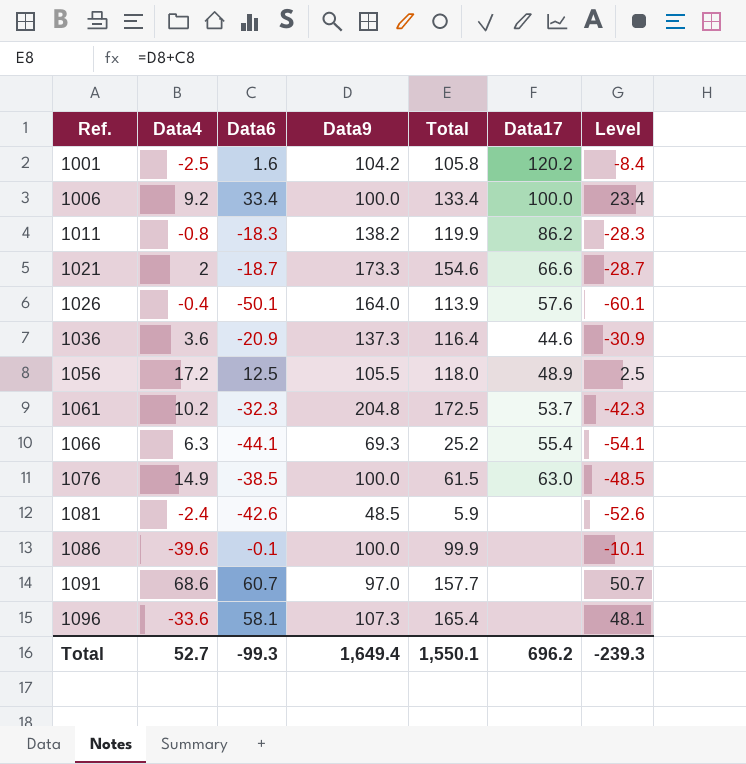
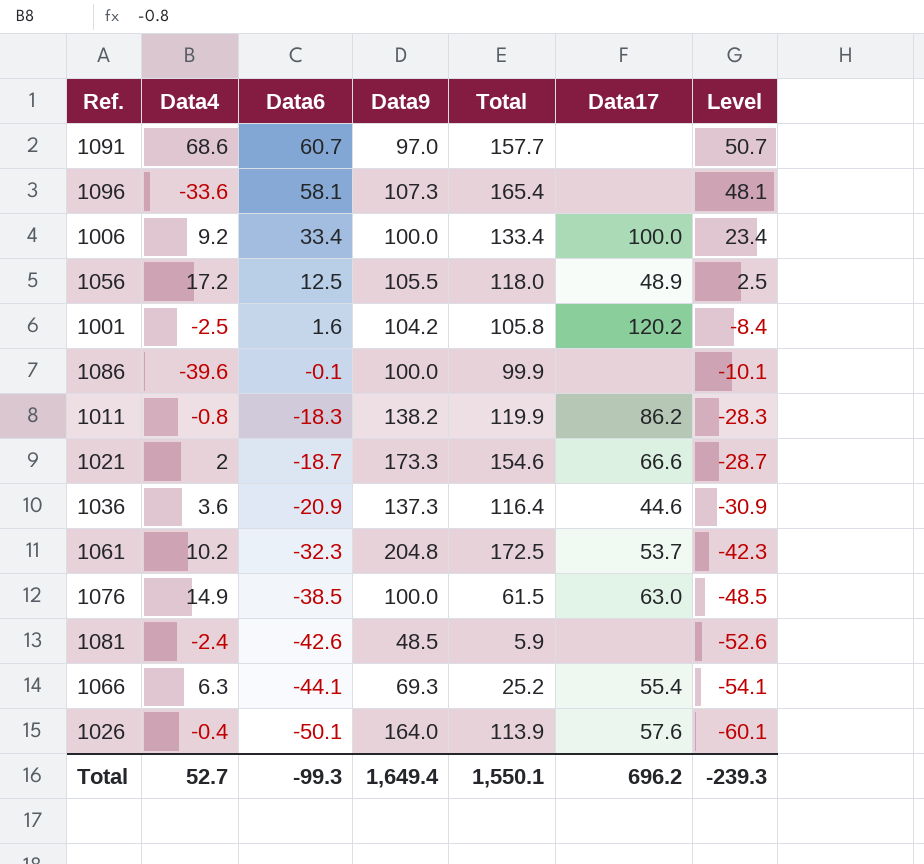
row order: Ref. ascending -> Data6 descending

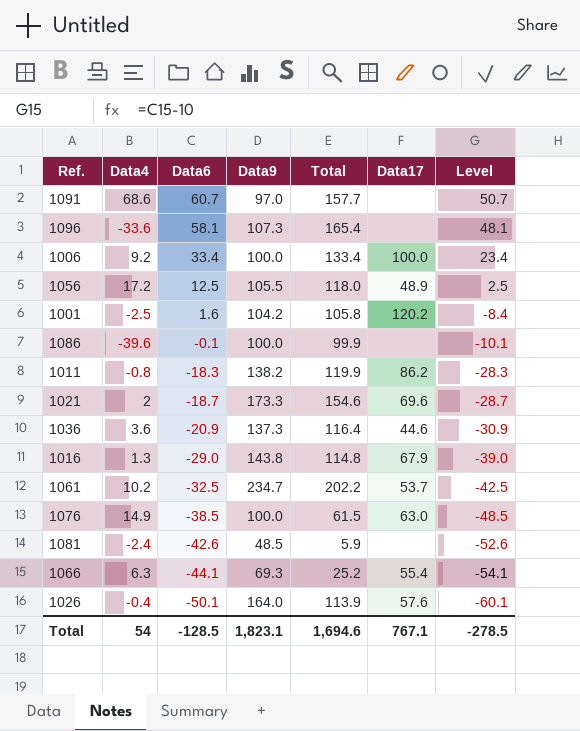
1021 | Data17: 66.6 -> 69.6
row 1016: none -> 1.3 | -29.0 | 143.8 | 114.8 | 67.9 | -39.0
1061 | Data6: -32.3 -> -32.5
1061 | Data9: 204.8 -> 234.7
1061 | Total: 172.5 -> 202.2
1061 | Level: -42.3 -> -42.5
Total | Data4: 52.7 -> 54
Total | Data6: -99.3 -> -128.5
Total | Data9: 1,649.4 -> 1,823.1
Total | Total: 1,550.1 -> 1,694.6
Total | Data17: 696.2 -> 767.1
Total | Level: -239.3 -> -278.5

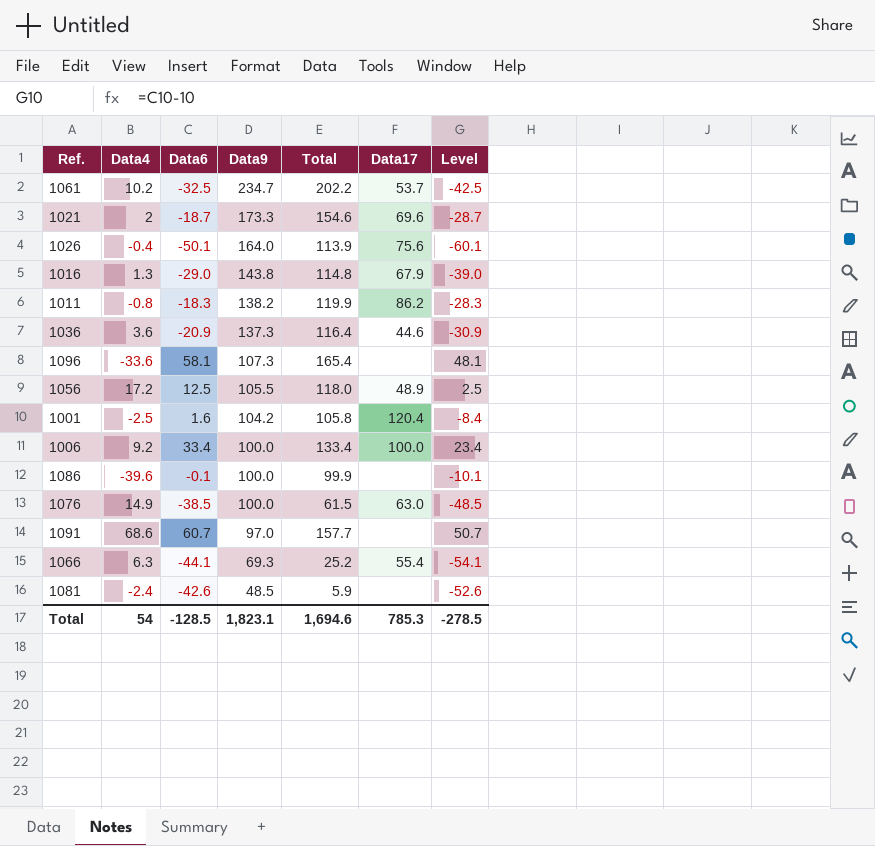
row order: Data6 descending -> Data9 descending
1026 | Data17: 57.6 -> 75.6
1001 | Data17: 120.2 -> 120.4
Total | Data17: 767.1 -> 785.3

